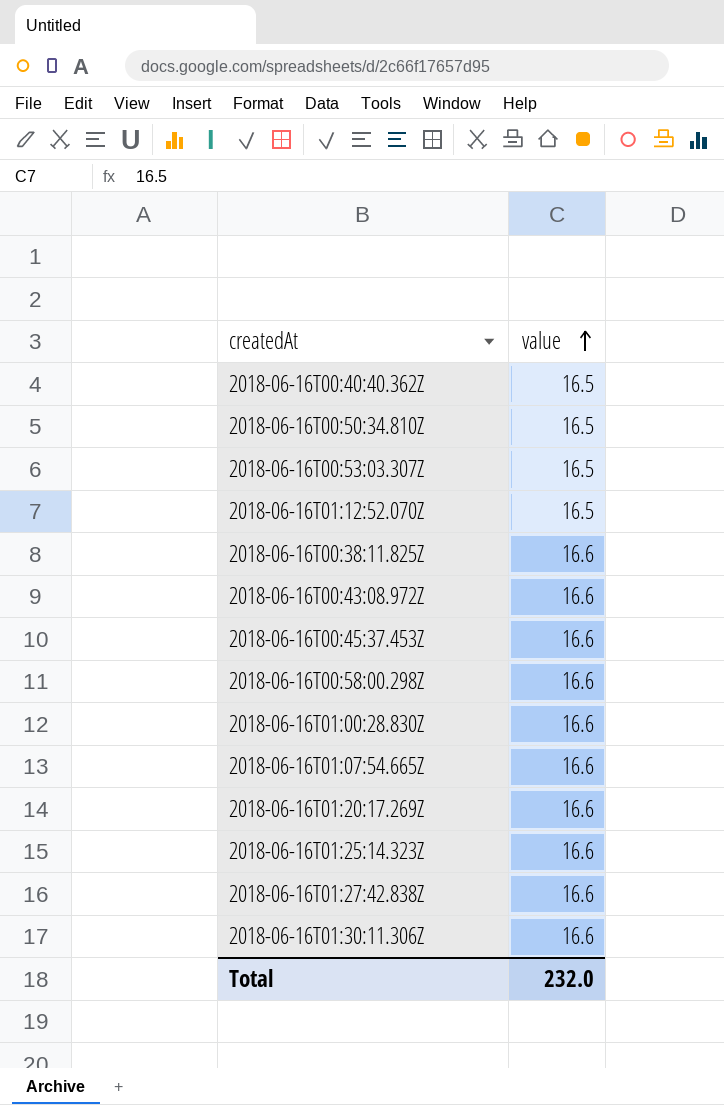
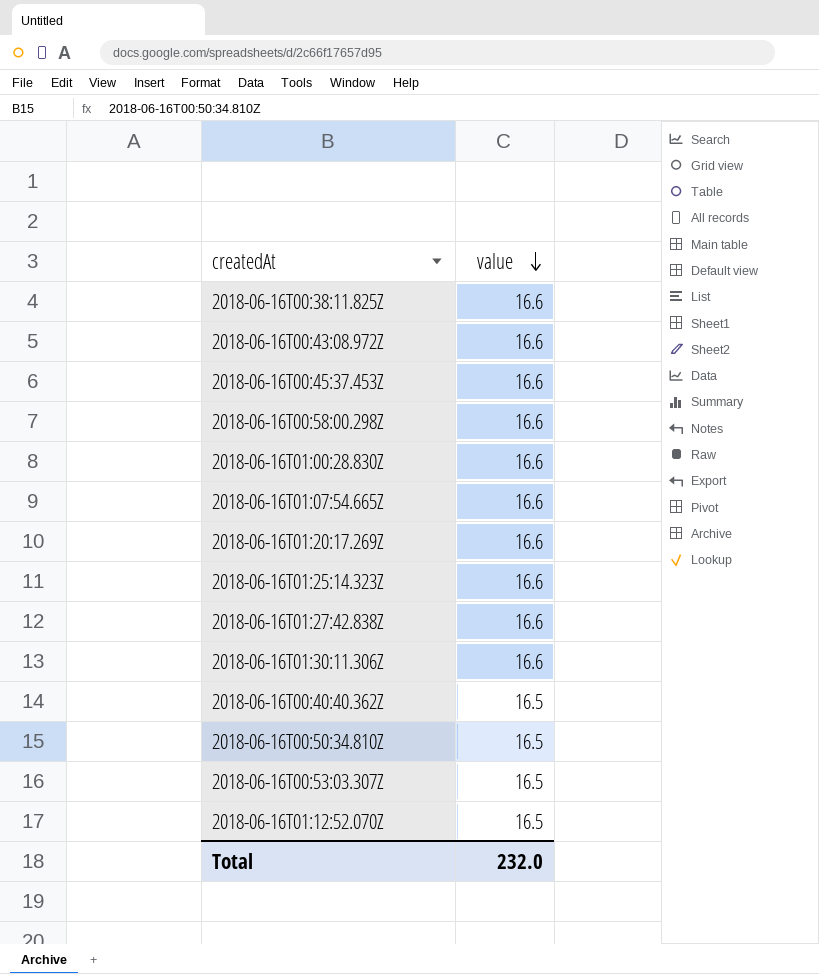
row order: value ascending -> value descending

